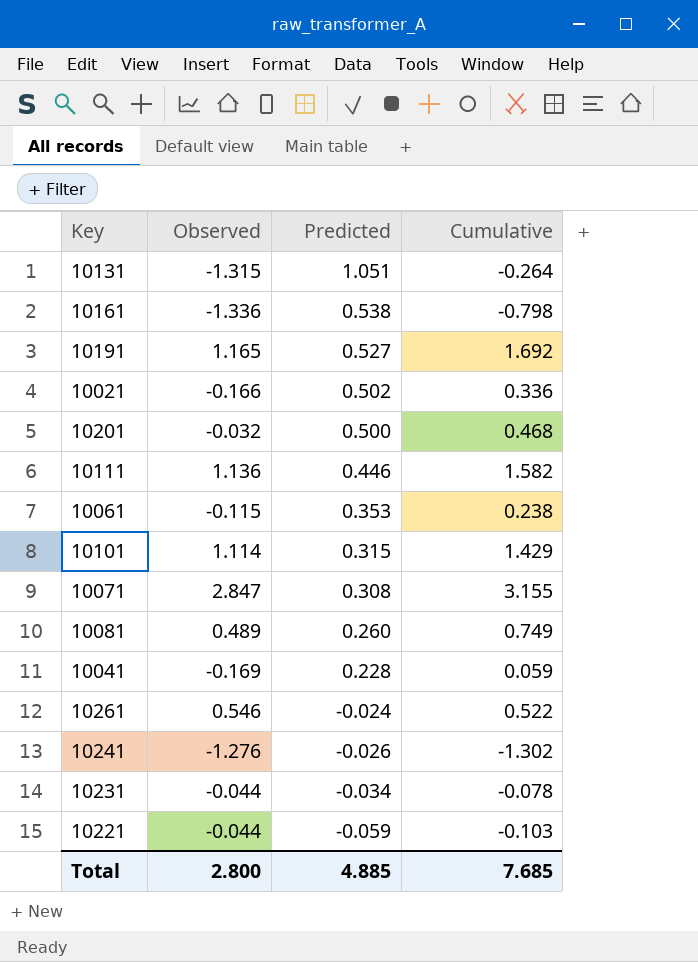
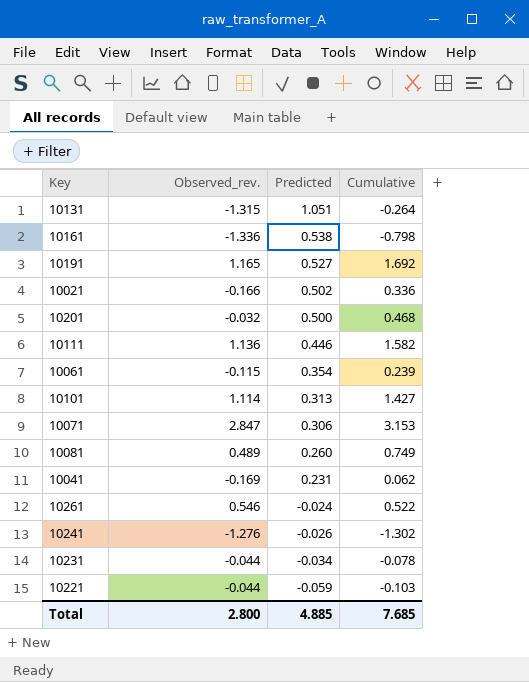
column name: Observed -> Observed_rev.
10061 | Predicted: 0.353 -> 0.354
10061 | Cumulative: 0.238 -> 0.239
10101 | Predicted: 0.315 -> 0.313
10101 | Cumulative: 1.429 -> 1.427
10071 | Predicted: 0.308 -> 0.306
10071 | Cumulative: 3.155 -> 3.153
10041 | Predicted: 0.228 -> 0.231
10041 | Cumulative: 0.059 -> 0.062

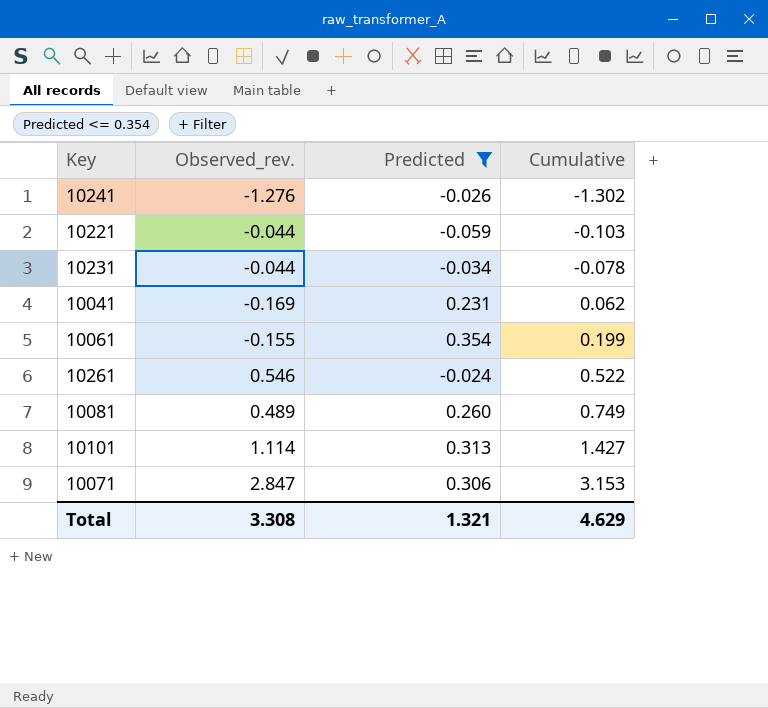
filter: none -> Predicted <= 0.354
row order: Predicted descending -> Cumulative ascending
10061 | Observed_rev.: -0.115 -> -0.155
10061 | Cumulative: 0.239 -> 0.199
Total | Observed_rev.: 2.800 -> 3.308
Total | Predicted: 4.885 -> 1.321
Total | Cumulative: 7.685 -> 4.629

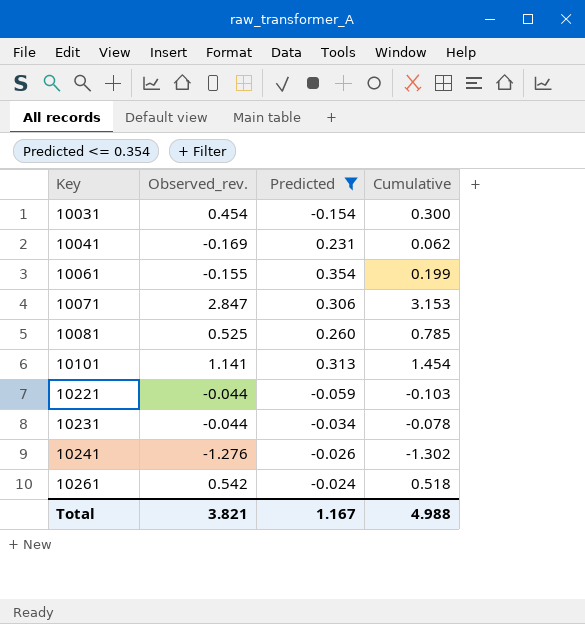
row order: Cumulative ascending -> Key ascending
row 10031: none -> 0.454 | -0.154 | 0.300
10081 | Observed_rev.: 0.489 -> 0.525
10081 | Cumulative: 0.749 -> 0.785
10101 | Observed_rev.: 1.114 -> 1.141
10101 | Cumulative: 1.427 -> 1.454
10261 | Observed_rev.: 0.546 -> 0.542
10261 | Cumulative: 0.522 -> 0.518
Total | Observed_rev.: 3.308 -> 3.821
Total | Predicted: 1.321 -> 1.167
Total | Cumulative: 4.629 -> 4.988

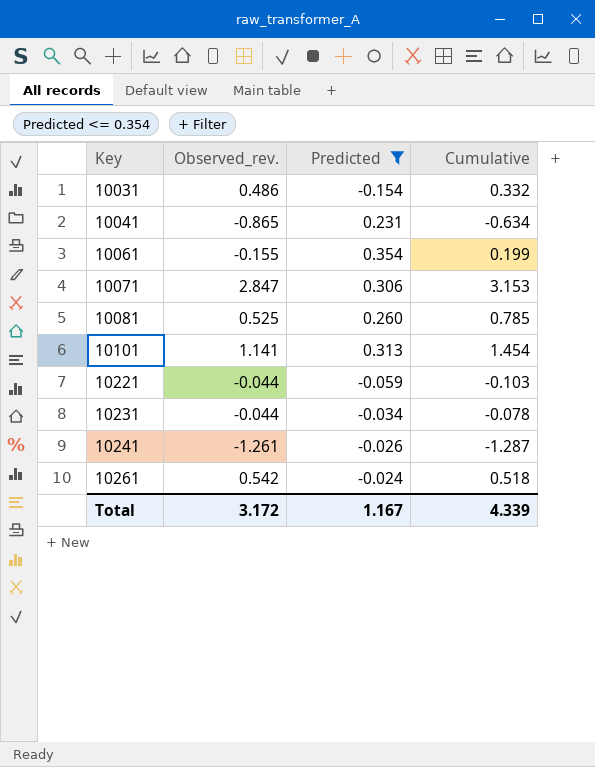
10031 | Observed_rev.: 0.454 -> 0.486
10031 | Cumulative: 0.300 -> 0.332
10041 | Observed_rev.: -0.169 -> -0.865
10041 | Cumulative: 0.062 -> -0.634
10241 | Observed_rev.: -1.276 -> -1.261
10241 | Cumulative: -1.302 -> -1.287
Total | Observed_rev.: 3.821 -> 3.172
Total | Cumulative: 4.988 -> 4.339

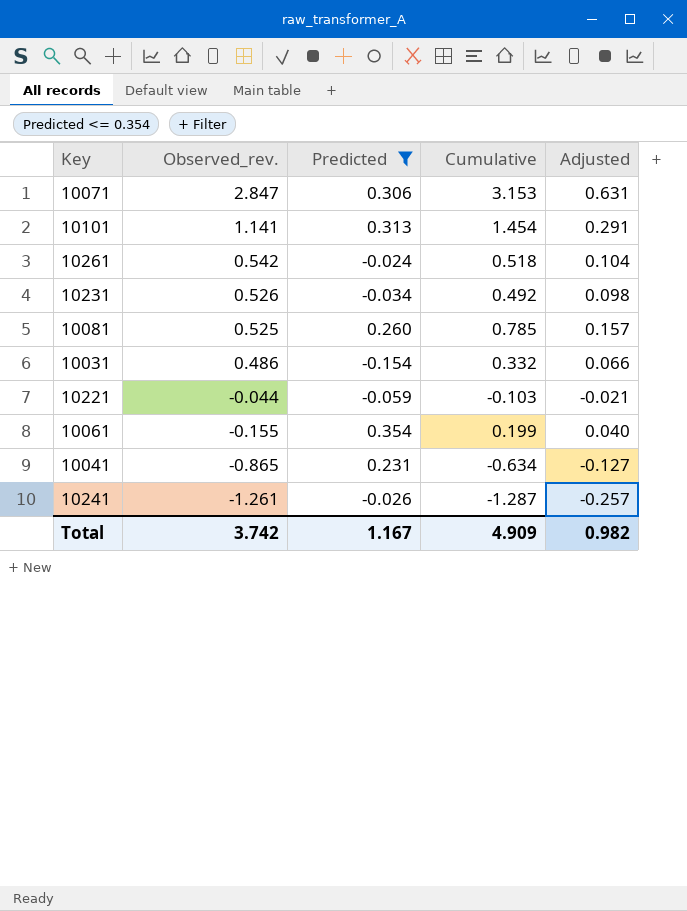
row order: Key ascending -> Observed_rev. descending
column Adjusted | formula: none -> [Cumulative] * 0.2
10231 | Observed_rev.: -0.044 -> 0.526
10231 | Cumulative: -0.078 -> 0.492
Total | Observed_rev.: 3.172 -> 3.742
Total | Cumulative: 4.339 -> 4.909

